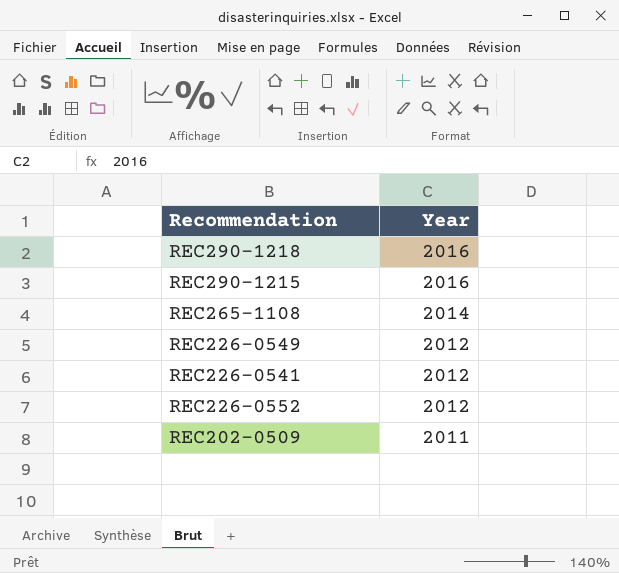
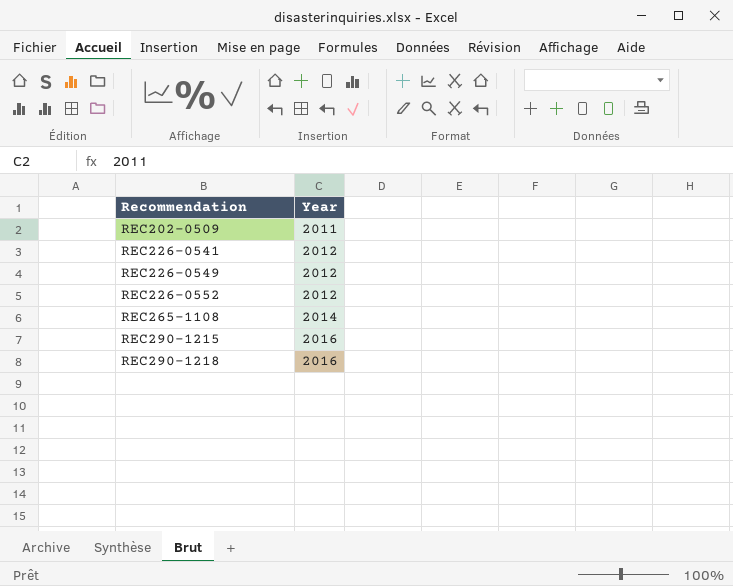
row order: Year descending -> Recommendation ascending

